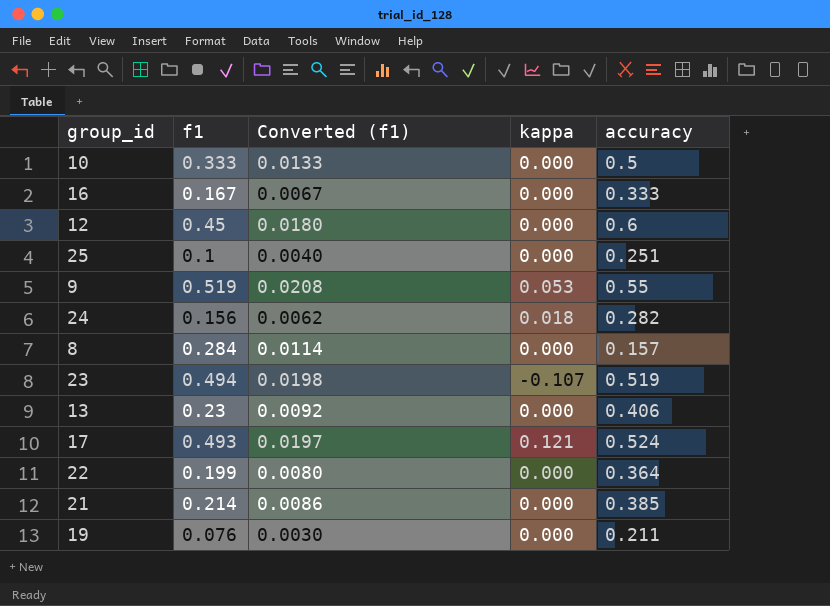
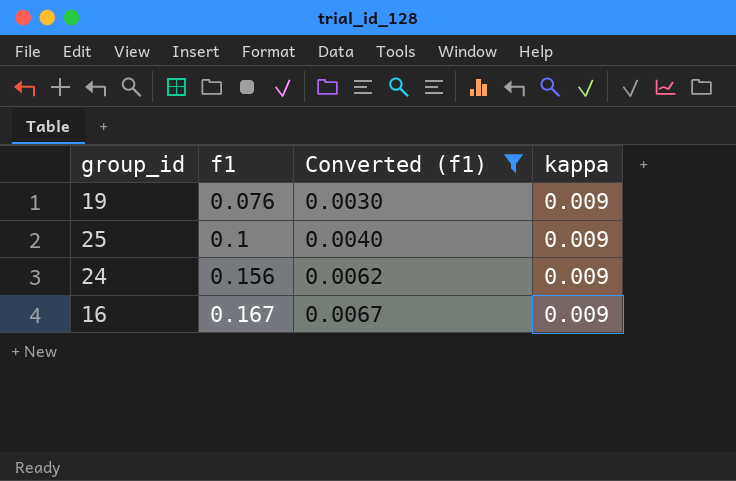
filter: none -> Converted (f1) <= 0.0067
row order: none -> f1 ascending
column accuracy | position: 5 -> none
19 | kappa: 0.000 -> 0.009
25 | kappa: 0.000 -> 0.009
24 | kappa: 0.018 -> 0.009
16 | kappa: 0.000 -> 0.009

